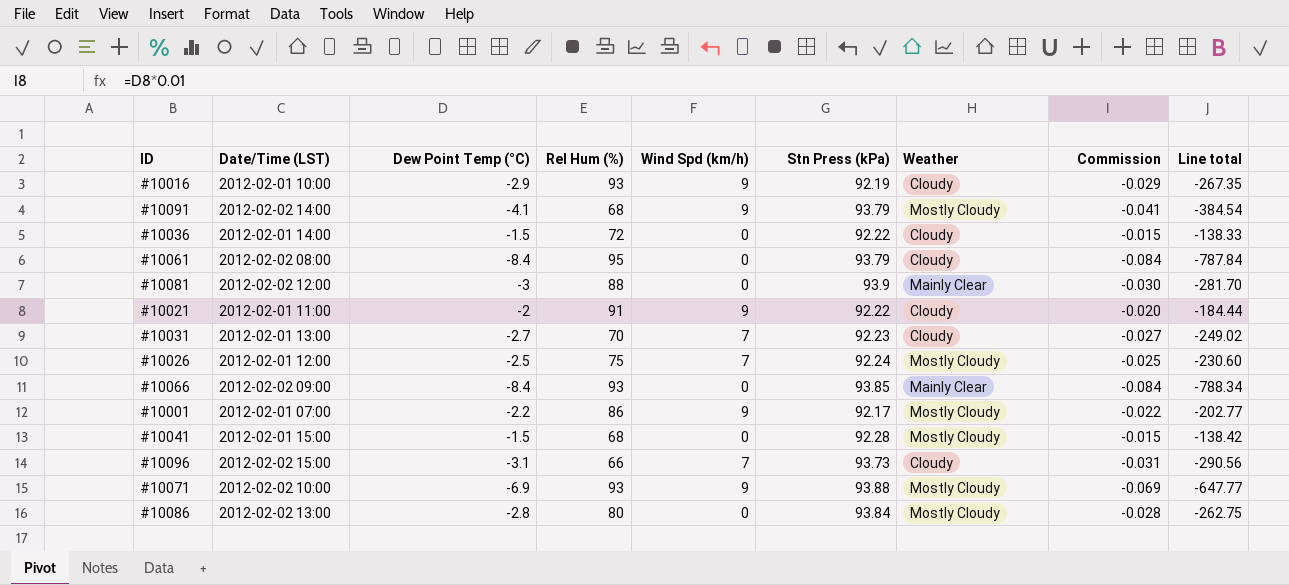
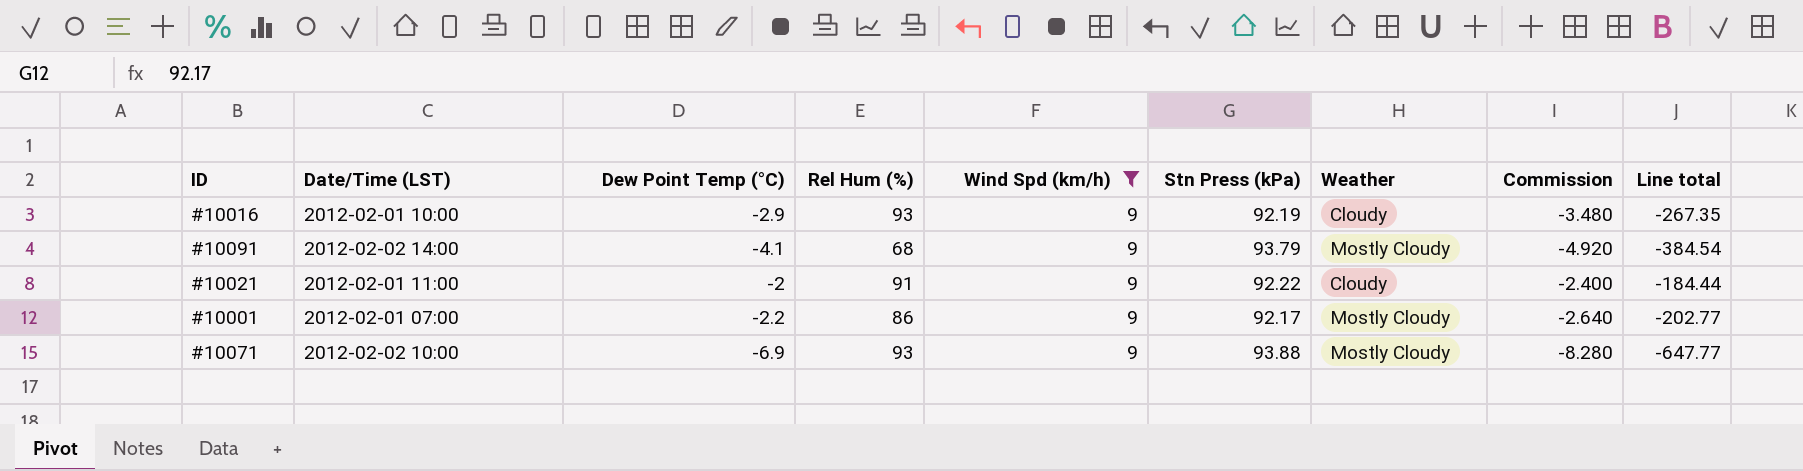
filter: none -> Wind Spd (km/h) = 9
column Commission | formula: [Dew Point Temp (°C)] * 0.01 -> [Dew Point Temp (°C)] * 1.2

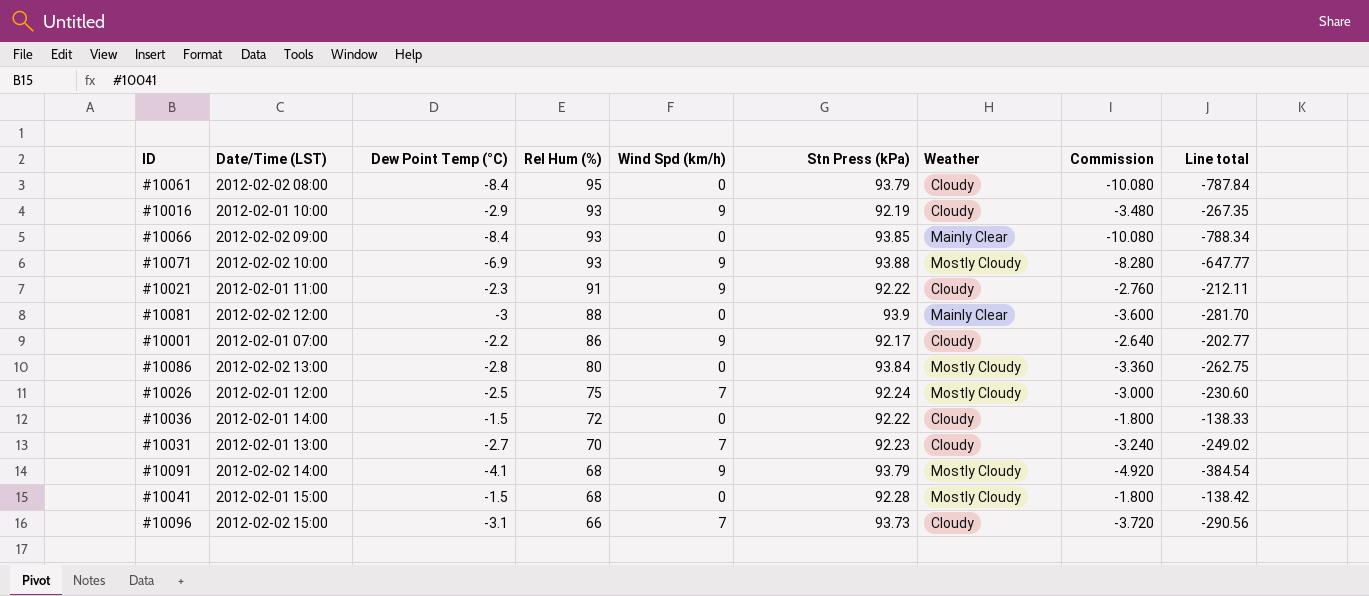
filter: Wind Spd (km/h) = 9 -> none
row order: none -> Rel Hum (%) descending
#10021 | Dew Point Temp (°C): -2 -> -2.3
#10021 | Commission: -2.400 -> -2.760
#10021 | Line total: -184.44 -> -212.11
#10001 | Weather: Mostly Cloudy -> Cloudy

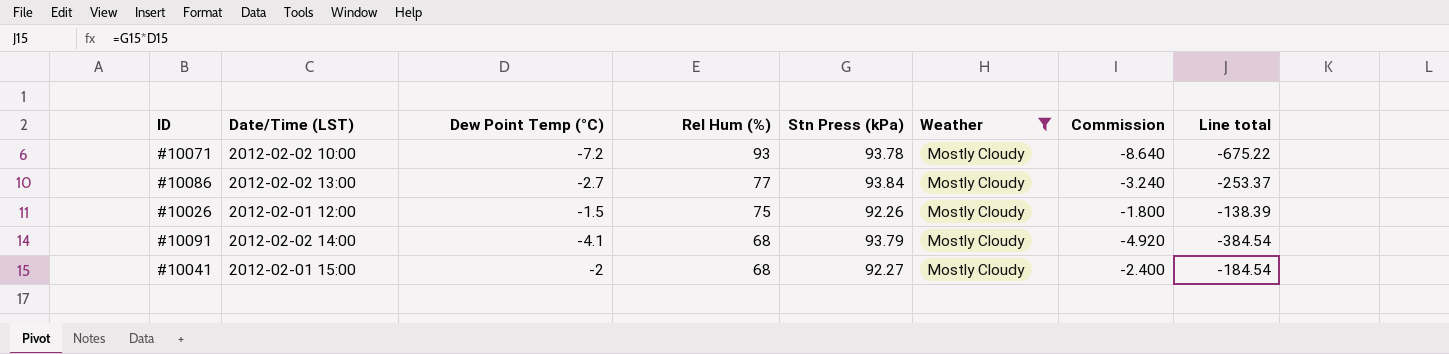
filter: none -> Weather = Mostly Cloudy
column Wind Spd (km/h) | position: 5 -> none
#10071 | Dew Point Temp (°C): -6.9 -> -7.2
#10071 | Stn Press (kPa): 93.88 -> 93.78
#10071 | Commission: -8.280 -> -8.640
#10071 | Line total: -647.77 -> -675.22
#10086 | Dew Point Temp (°C): -2.8 -> -2.7
#10086 | Rel Hum (%): 80 -> 77
#10086 | Commission: -3.360 -> -3.240
#10086 | Line total: -262.75 -> -253.37
#10026 | Dew Point Temp (°C): -2.5 -> -1.5
#10026 | Stn Press (kPa): 92.24 -> 92.26
#10026 | Commission: -3.000 -> -1.800
#10026 | Line total: -230.60 -> -138.39
#10041 | Dew Point Temp (°C): -1.5 -> -2
#10041 | Stn Press (kPa): 92.28 -> 92.27
#10041 | Commission: -1.800 -> -2.400
#10041 | Line total: -138.42 -> -184.54

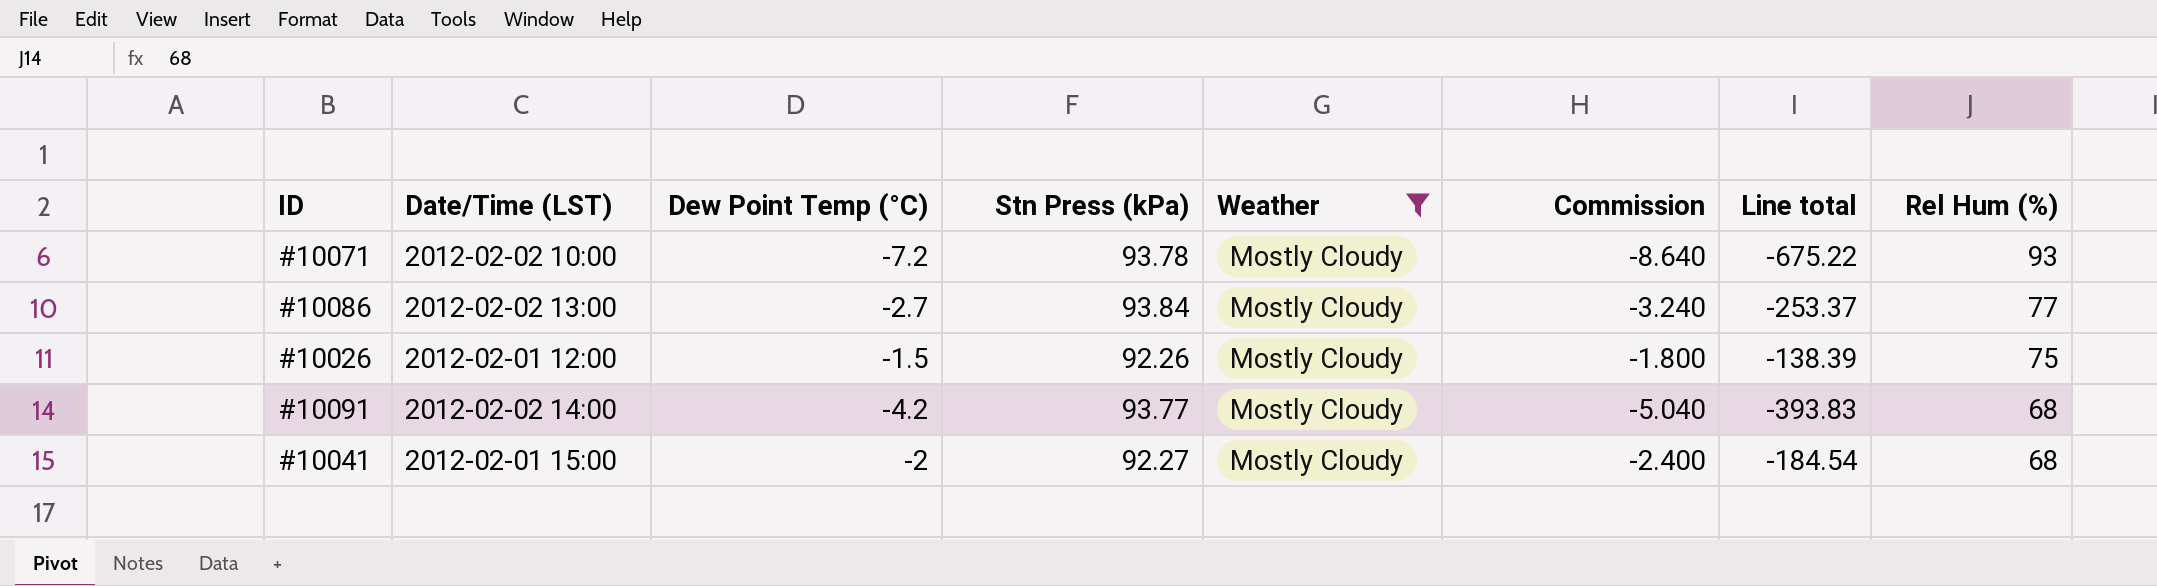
column Rel Hum (%) | position: 4 -> 8
#10091 | Dew Point Temp (°C): -4.1 -> -4.2
#10091 | Stn Press (kPa): 93.79 -> 93.77
#10091 | Commission: -4.920 -> -5.040
#10091 | Line total: -384.54 -> -393.83

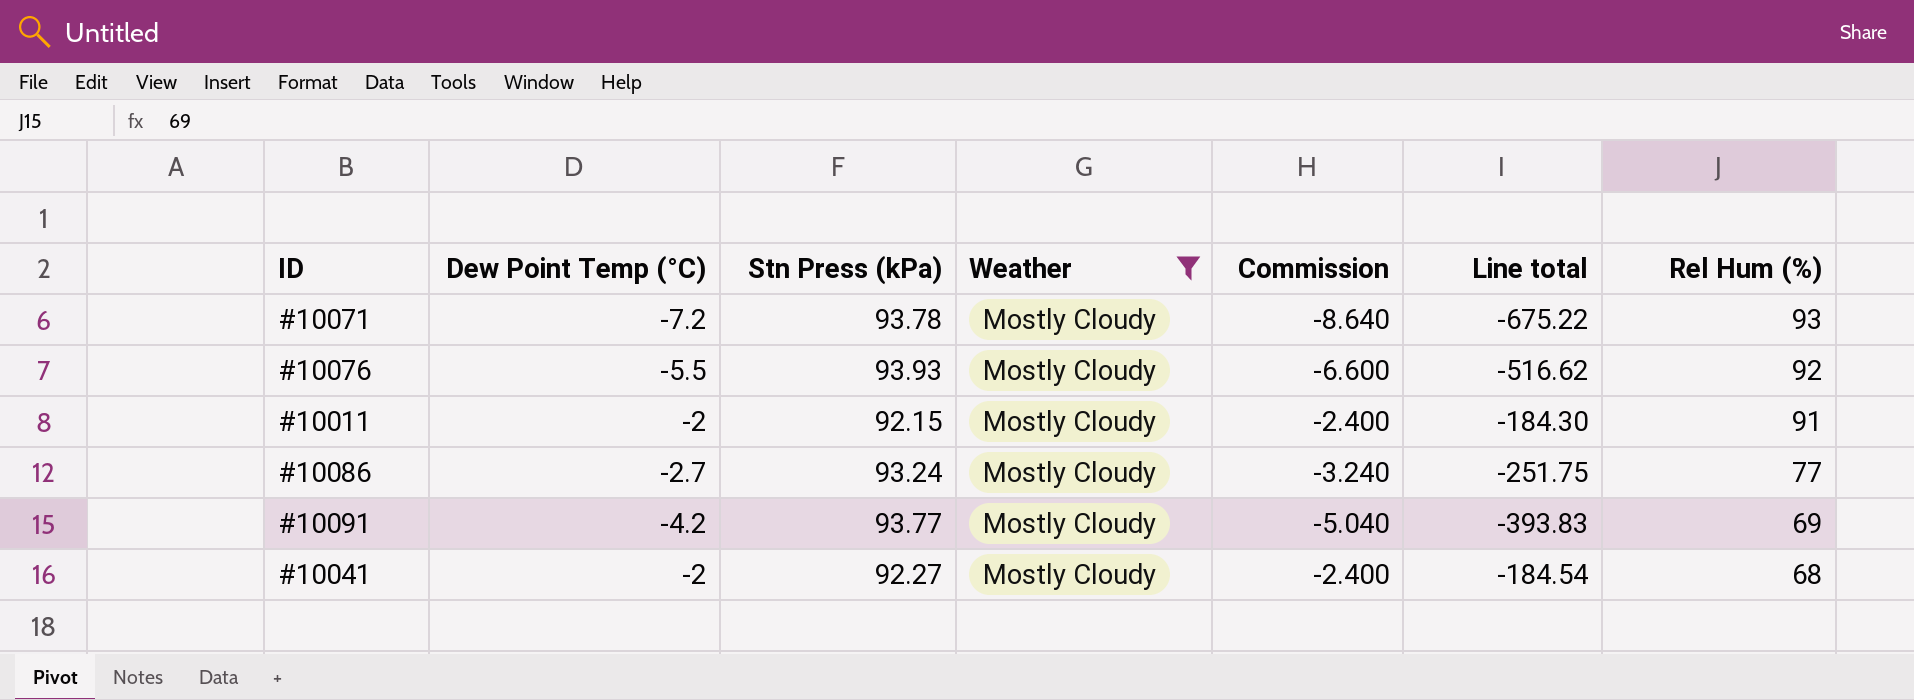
column Date/Time (LST) | position: 2 -> none
row #10026: 2012-02-01 12:00 | -1.5 | 92.26 | Mostly Cloudy | -1.800 | -138.39 | 75 -> none
row #10076: none -> -5.5 | 93.93 | Mostly Cloudy | -6.600 | -516.62 | 92
row #10011: none -> -2 | 92.15 | Mostly Cloudy | -2.400 | -184.30 | 91
#10086 | Stn Press (kPa): 93.84 -> 93.24
#10086 | Line total: -253.37 -> -251.75
#10091 | Rel Hum (%): 68 -> 69

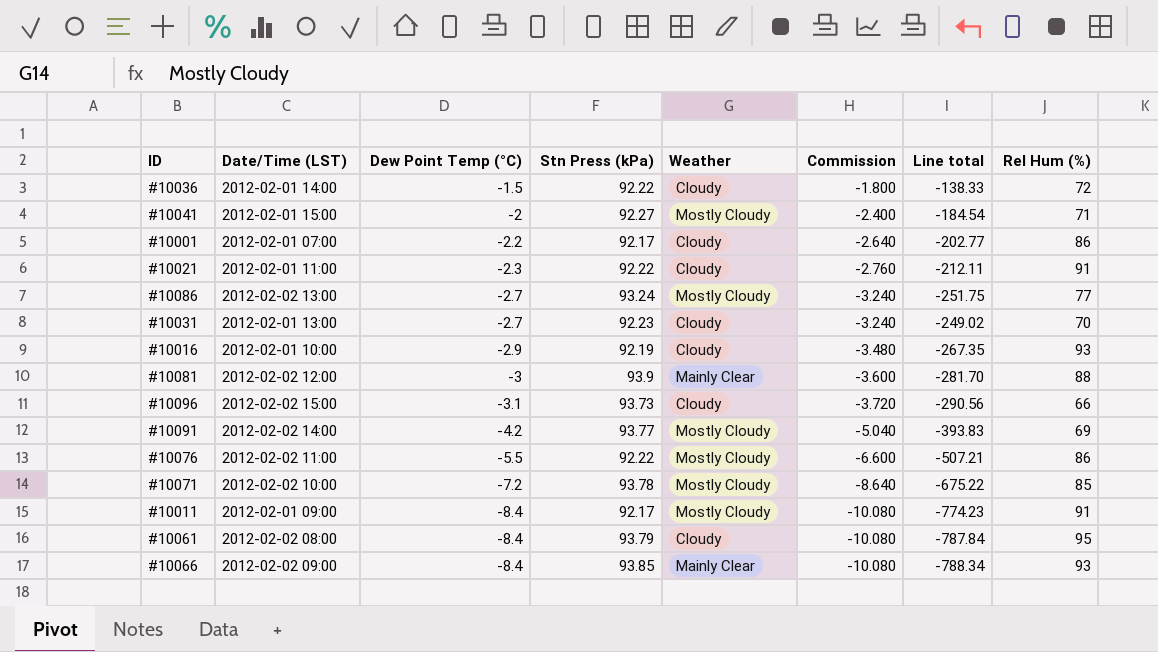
filter: Weather = Mostly Cloudy -> none
row order: Rel Hum (%) descending -> Dew Point Temp (°C) descending
column Date/Time (LST) | position: none -> 2
#10041 | Rel Hum (%): 68 -> 71
#10076 | Stn Press (kPa): 93.93 -> 92.22
#10076 | Line total: -516.62 -> -507.21
#10076 | Rel Hum (%): 92 -> 86
#10071 | Rel Hum (%): 93 -> 85
#10011 | Dew Point Temp (°C): -2 -> -8.4
#10011 | Stn Press (kPa): 92.15 -> 92.17
#10011 | Commission: -2.400 -> -10.080
#10011 | Line total: -184.30 -> -774.23

